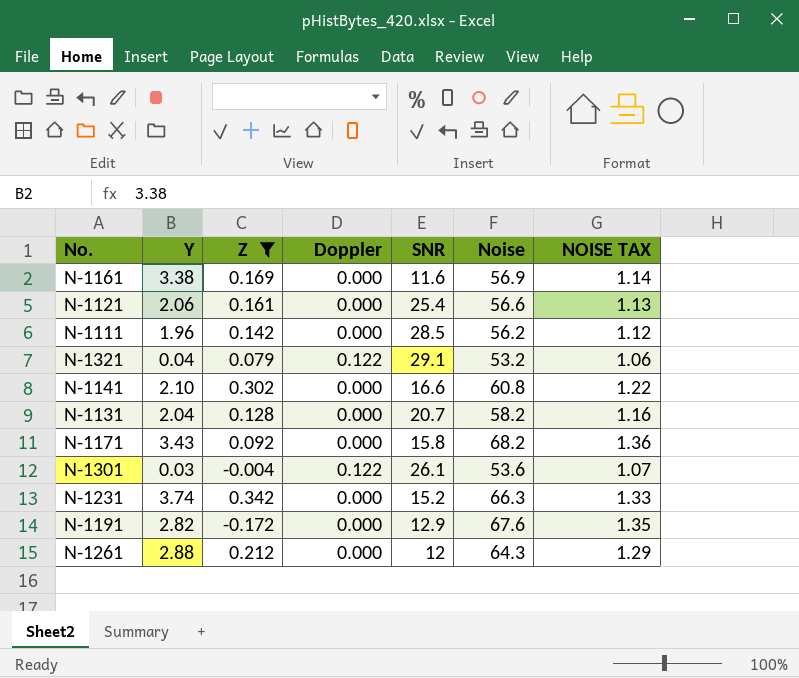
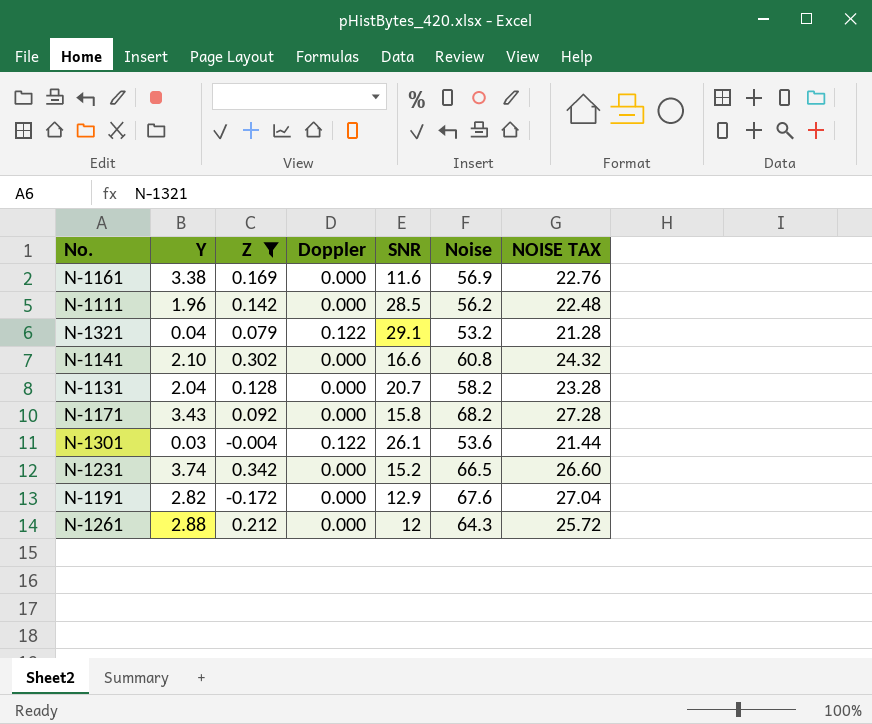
column NOISE TAX | formula: [Noise] * 0.02 -> [Noise] * 0.4
row N-1121: 2.06 | 0.161 | 0.000 | 25.4 | 56.6 | 1.13 -> none
N-1231 | Noise: 66.3 -> 66.5

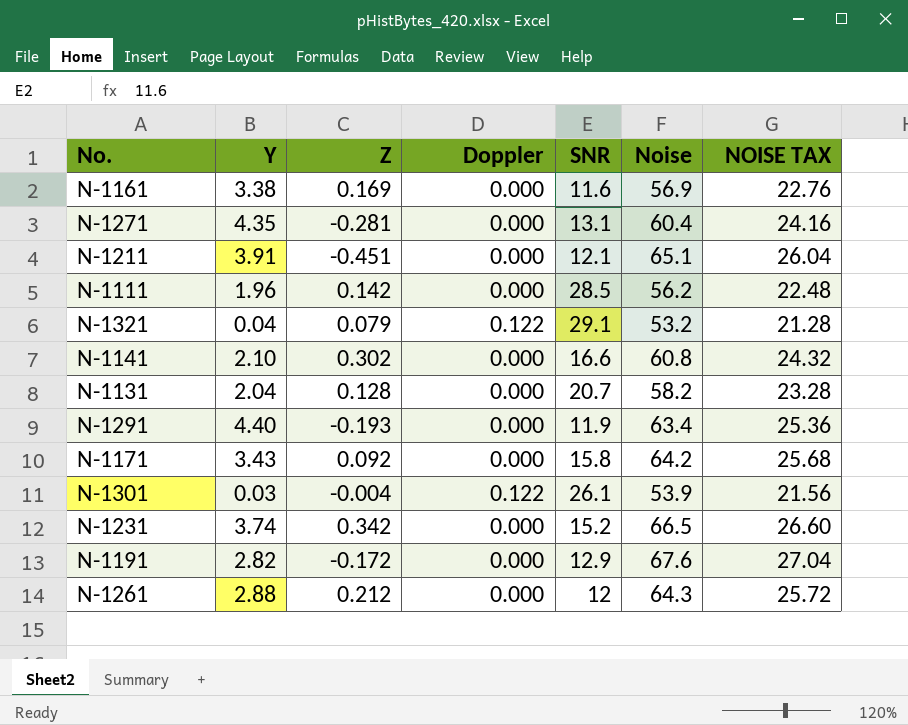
filter: Z >= -0.172 -> none
N-1171 | Noise: 68.2 -> 64.2
N-1171 | NOISE TAX: 27.28 -> 25.68
N-1301 | Noise: 53.6 -> 53.9
N-1301 | NOISE TAX: 21.44 -> 21.56

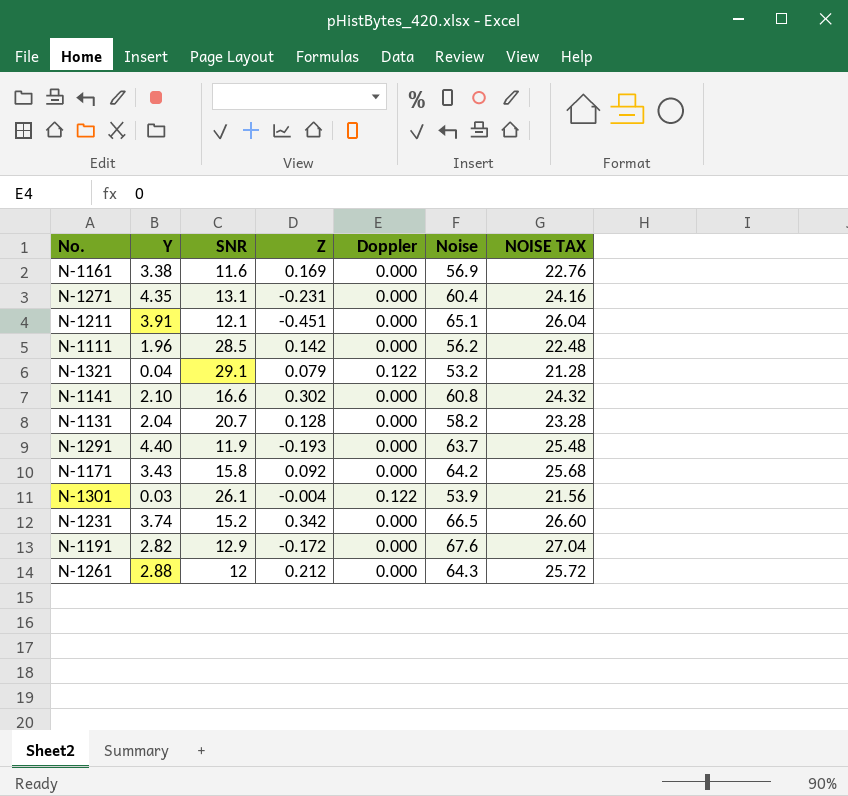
column SNR | position: 5 -> 3
N-1271 | Z: -0.281 -> -0.231
N-1291 | Noise: 63.4 -> 63.7
N-1291 | NOISE TAX: 25.36 -> 25.48

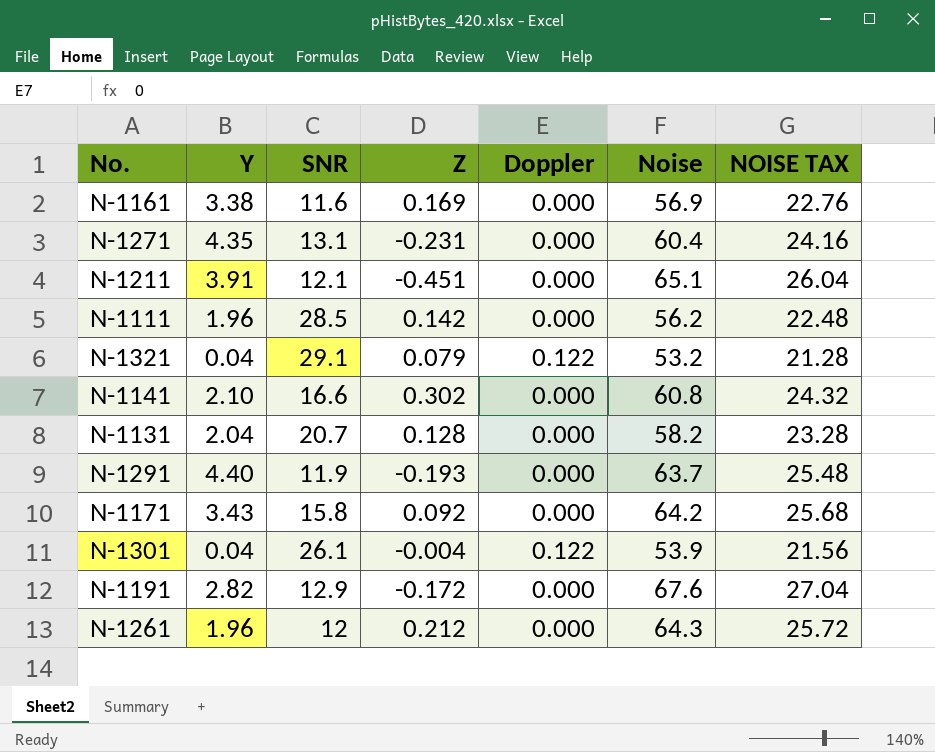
row N-1231: 3.74 | 15.2 | 0.342 | 0.000 | 66.5 | 26.60 -> none
N-1301 | Y: 0.03 -> 0.04
N-1261 | Y: 2.88 -> 1.96

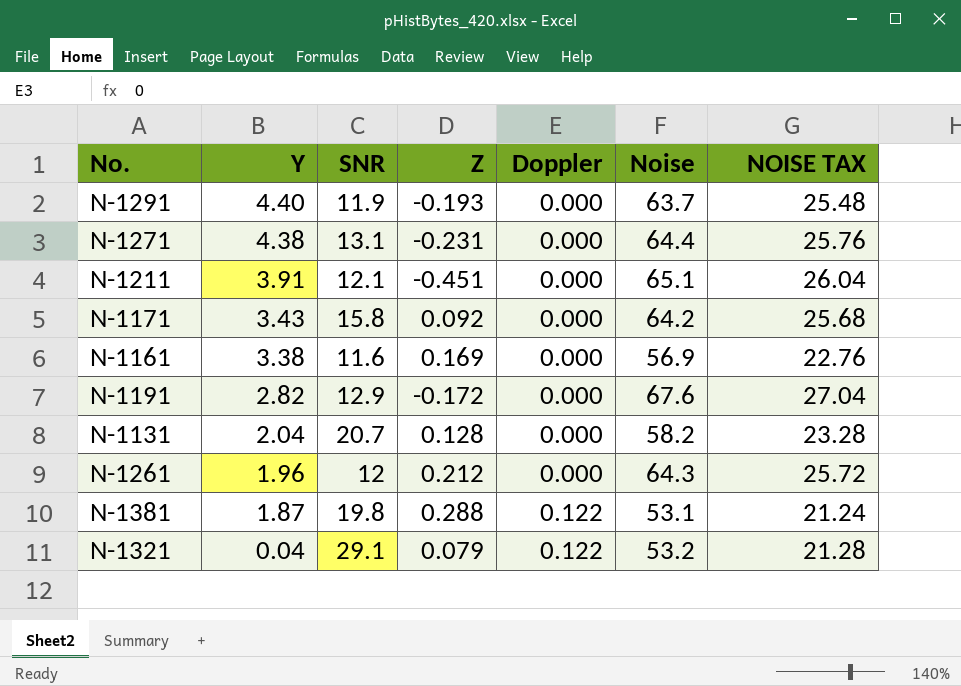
row order: none -> Y descending
row N-1111: 1.96 | 28.5 | 0.142 | 0.000 | 56.2 | 22.48 -> none
row N-1141: 2.10 | 16.6 | 0.302 | 0.000 | 60.8 | 24.32 -> none
row N-1301: 0.04 | 26.1 | -0.004 | 0.122 | 53.9 | 21.56 -> none
N-1271 | Y: 4.35 -> 4.38
N-1271 | Noise: 60.4 -> 64.4
N-1271 | NOISE TAX: 24.16 -> 25.76
row N-1381: none -> 1.87 | 19.8 | 0.288 | 0.122 | 53.1 | 21.24

